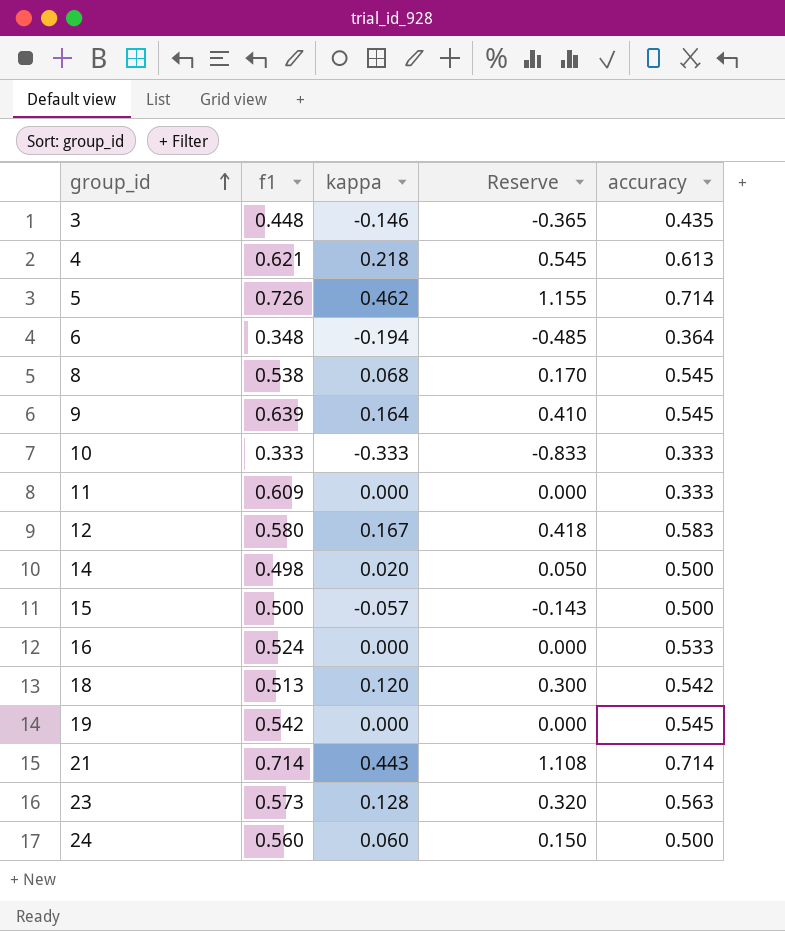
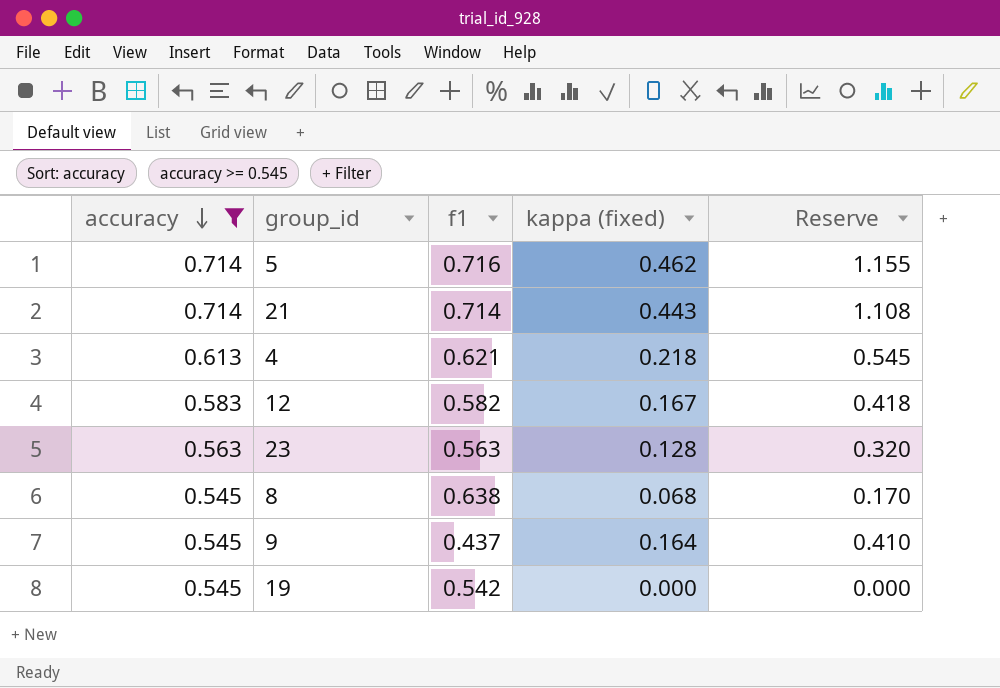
filter: none -> accuracy >= 0.545
row order: group_id ascending -> accuracy descending
column accuracy | position: 5 -> 1
column name: kappa -> kappa (fixed)
5 | f1: 0.726 -> 0.716
12 | f1: 0.580 -> 0.582
23 | f1: 0.573 -> 0.563
8 | f1: 0.538 -> 0.638
9 | f1: 0.639 -> 0.437

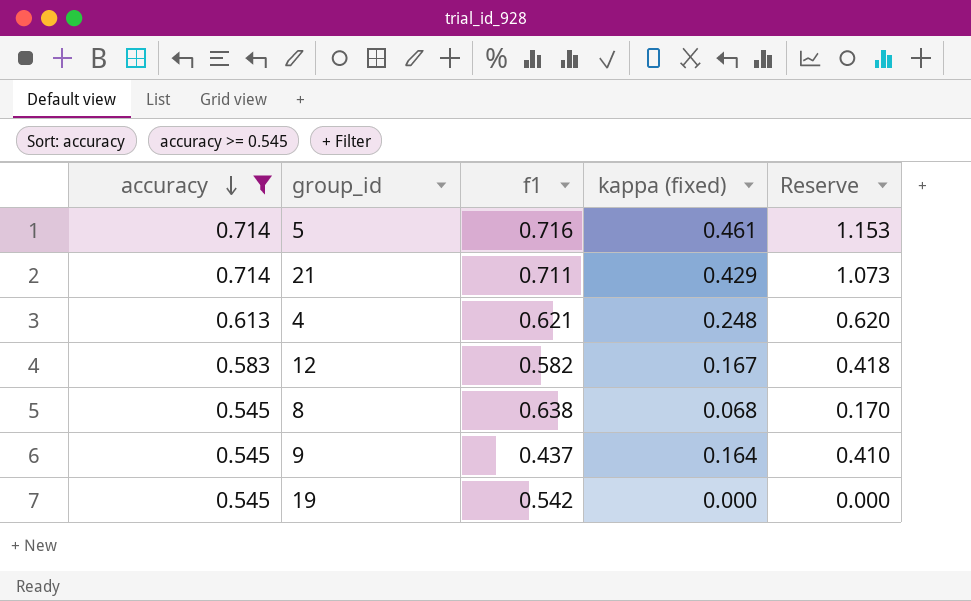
row 23: 0.563 | 0.563 | 0.128 | 0.320 -> none
5 | kappa (fixed): 0.462 -> 0.461
5 | Reserve: 1.155 -> 1.153
21 | f1: 0.714 -> 0.711
21 | kappa (fixed): 0.443 -> 0.429
21 | Reserve: 1.108 -> 1.073
4 | kappa (fixed): 0.218 -> 0.248
4 | Reserve: 0.545 -> 0.620

